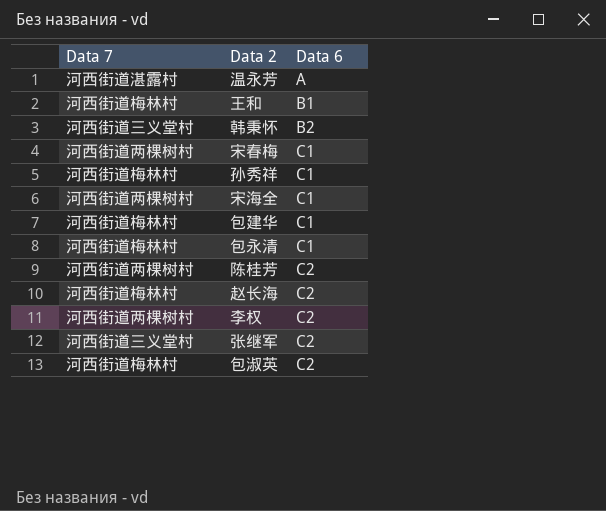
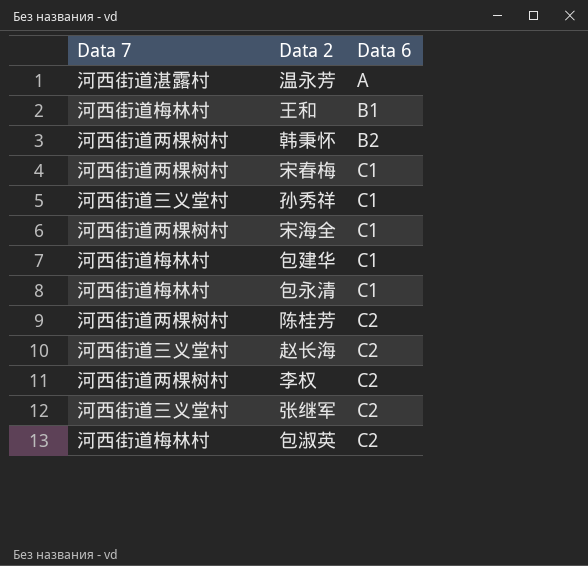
韩秉怀 | Data 7: 河西街道三义堂村 -> 河西街道两棵树村
孙秀祥 | Data 7: 河西街道梅林村 -> 河西街道三义堂村
赵长海 | Data 7: 河西街道梅林村 -> 河西街道三义堂村

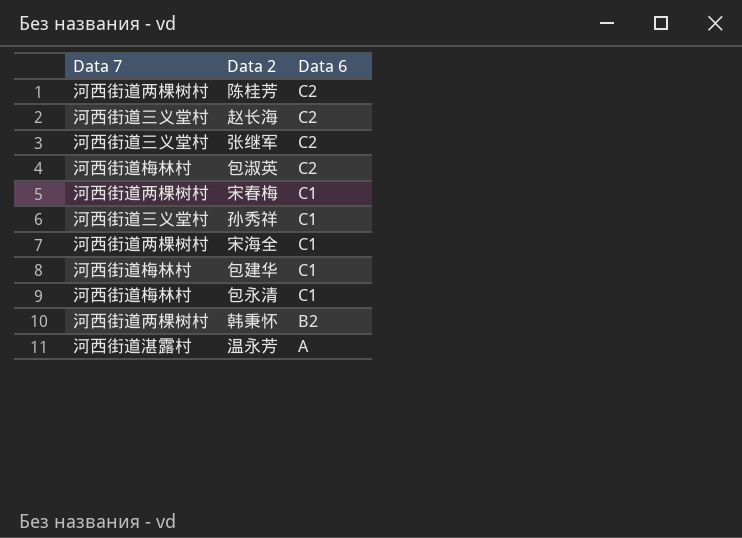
row order: Data 6 ascending -> Data 6 descending
row 王和: 河西街道梅林村 | B1 -> none
row 李权: 河西街道两棵树村 | C2 -> none

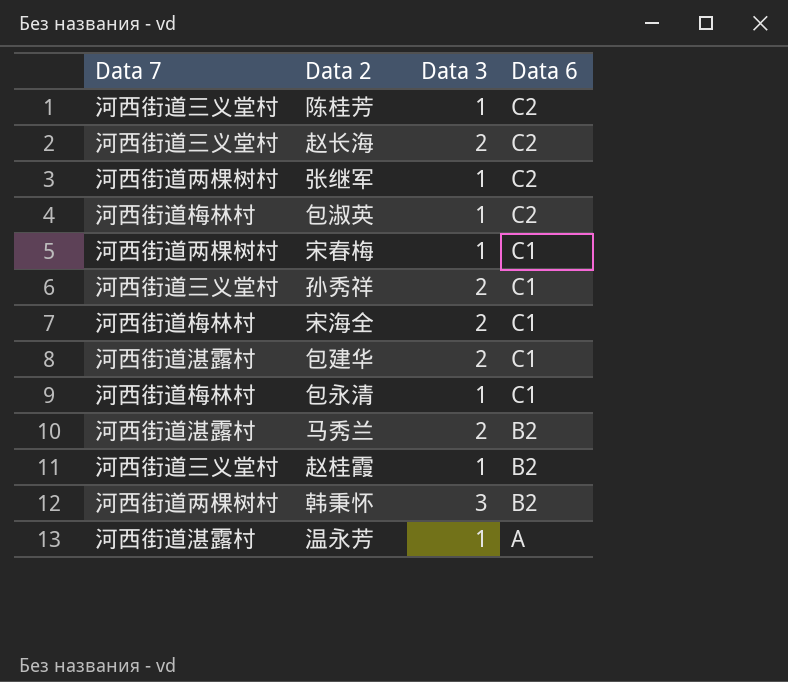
column Data 3 | position: none -> 3
陈桂芳 | Data 7: 河西街道两棵树村 -> 河西街道三义堂村
张继军 | Data 7: 河西街道三义堂村 -> 河西街道两棵树村
宋海全 | Data 7: 河西街道两棵树村 -> 河西街道梅林村
包建华 | Data 7: 河西街道梅林村 -> 河西街道湛露村
row 马秀兰: none -> 河西街道湛露村 | 2 | B2
row 赵桂霞: none -> 河西街道三义堂村 | 1 | B2

